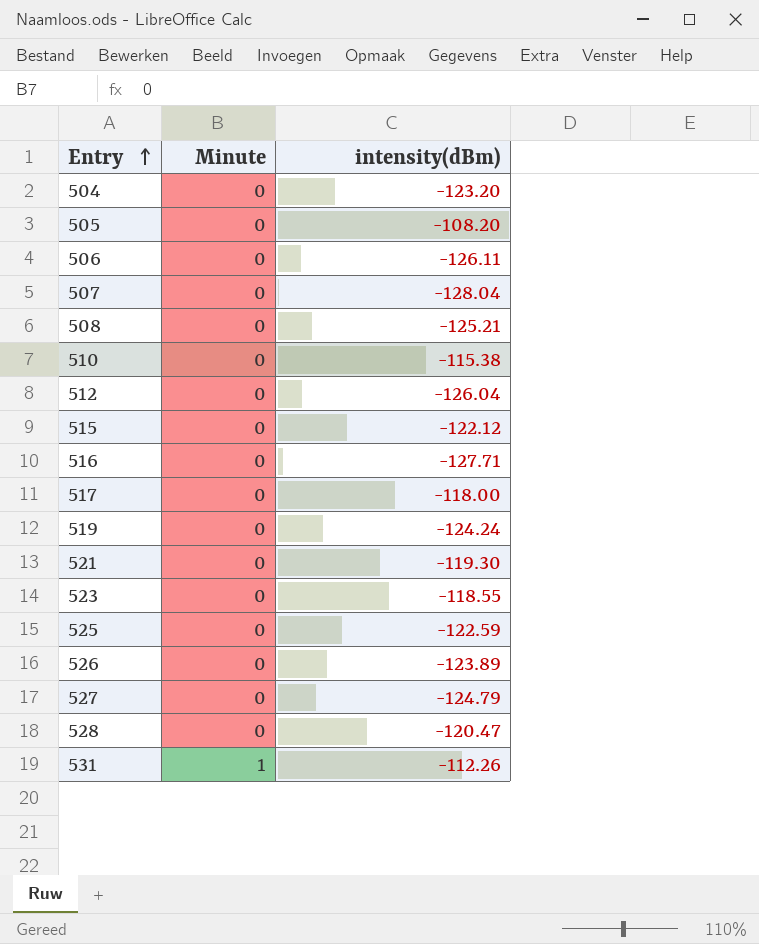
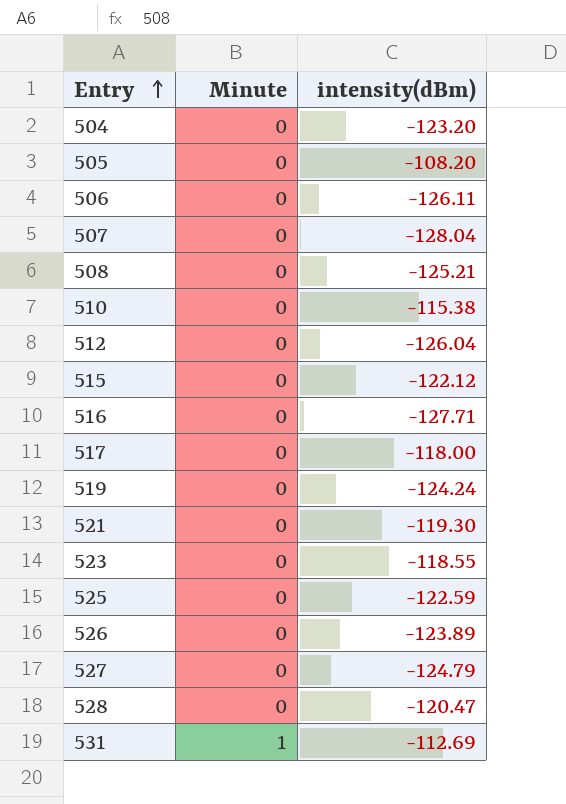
531 | intensity(dBm): -112.26 -> -112.69

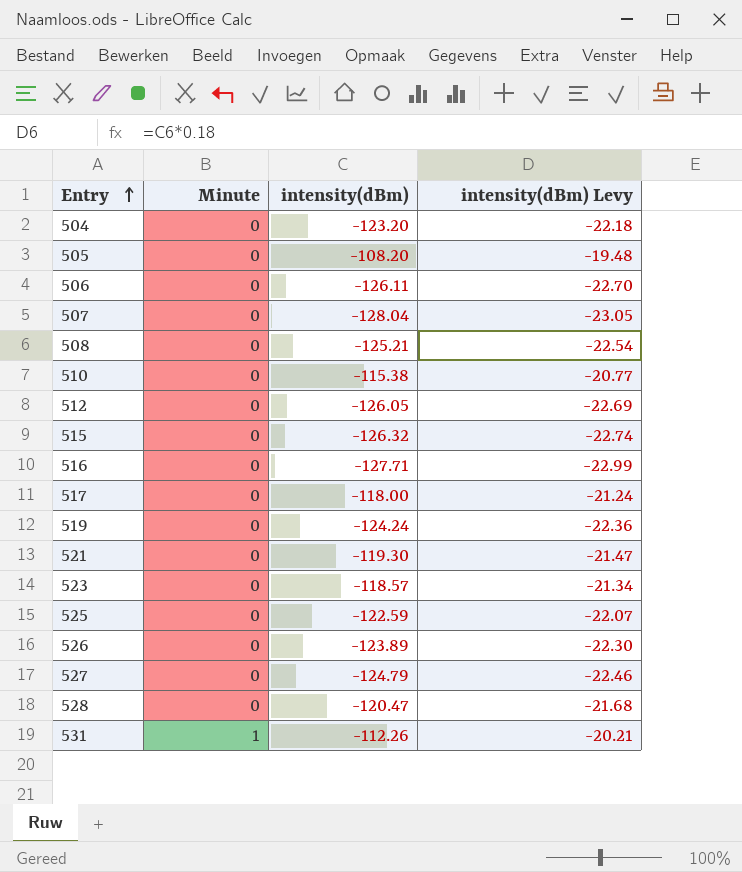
column intensity(dBm) Levy | formula: none -> [intensity(dBm)] * 0.18
512 | intensity(dBm): -126.04 -> -126.05
515 | intensity(dBm): -122.12 -> -126.32
523 | intensity(dBm): -118.55 -> -118.57
531 | intensity(dBm): -112.69 -> -112.26

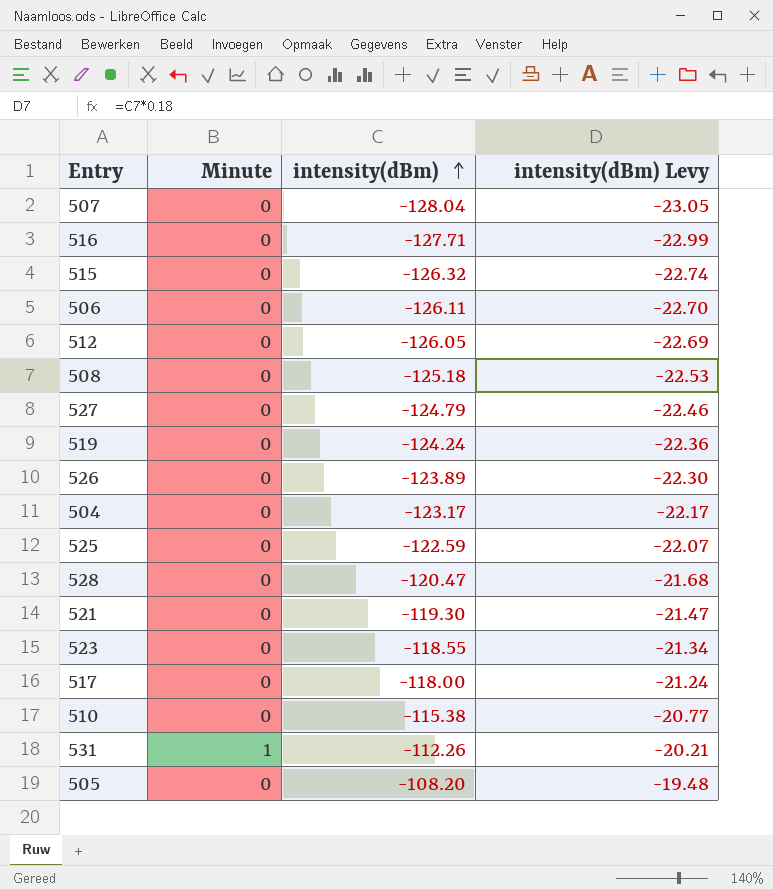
row order: Entry ascending -> intensity(dBm) ascending
508 | intensity(dBm): -125.21 -> -125.18
508 | intensity(dBm) Levy: -22.54 -> -22.53
504 | intensity(dBm): -123.20 -> -123.17
504 | intensity(dBm) Levy: -22.18 -> -22.17
523 | intensity(dBm): -118.57 -> -118.55

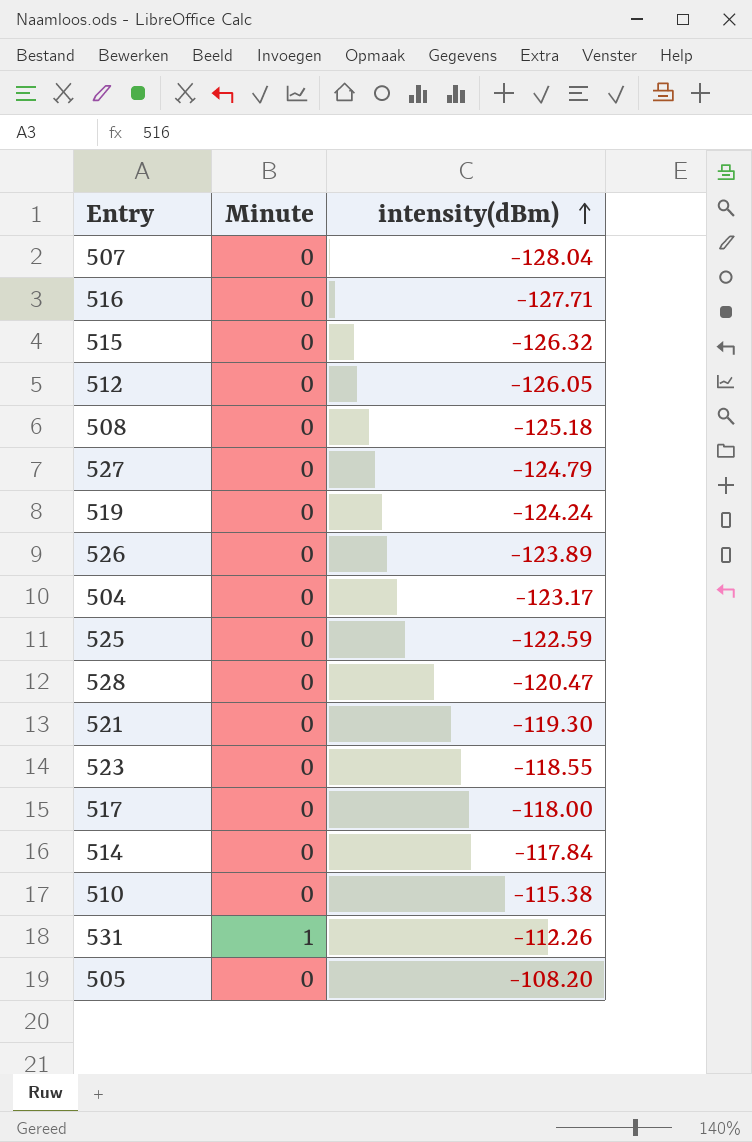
column intensity(dBm) Levy | formula: [intensity(dBm)] * 0.18 -> none
row 506: 0 | -126.11 | -22.70 -> none
row 514: none -> 0 | -117.84

